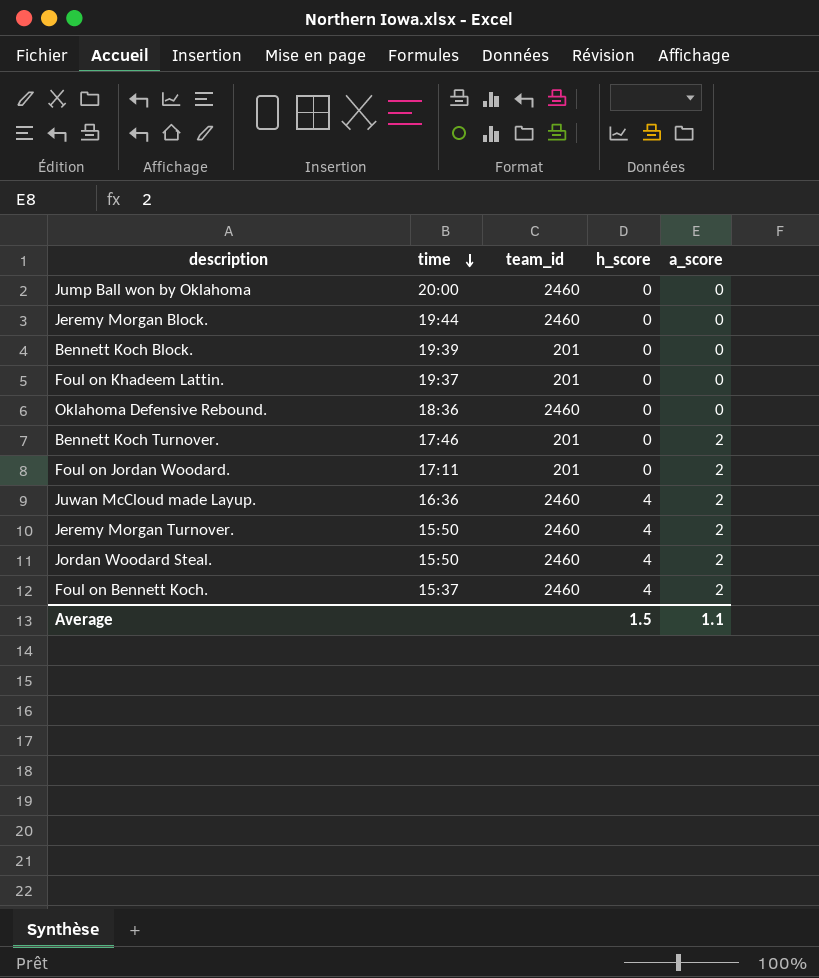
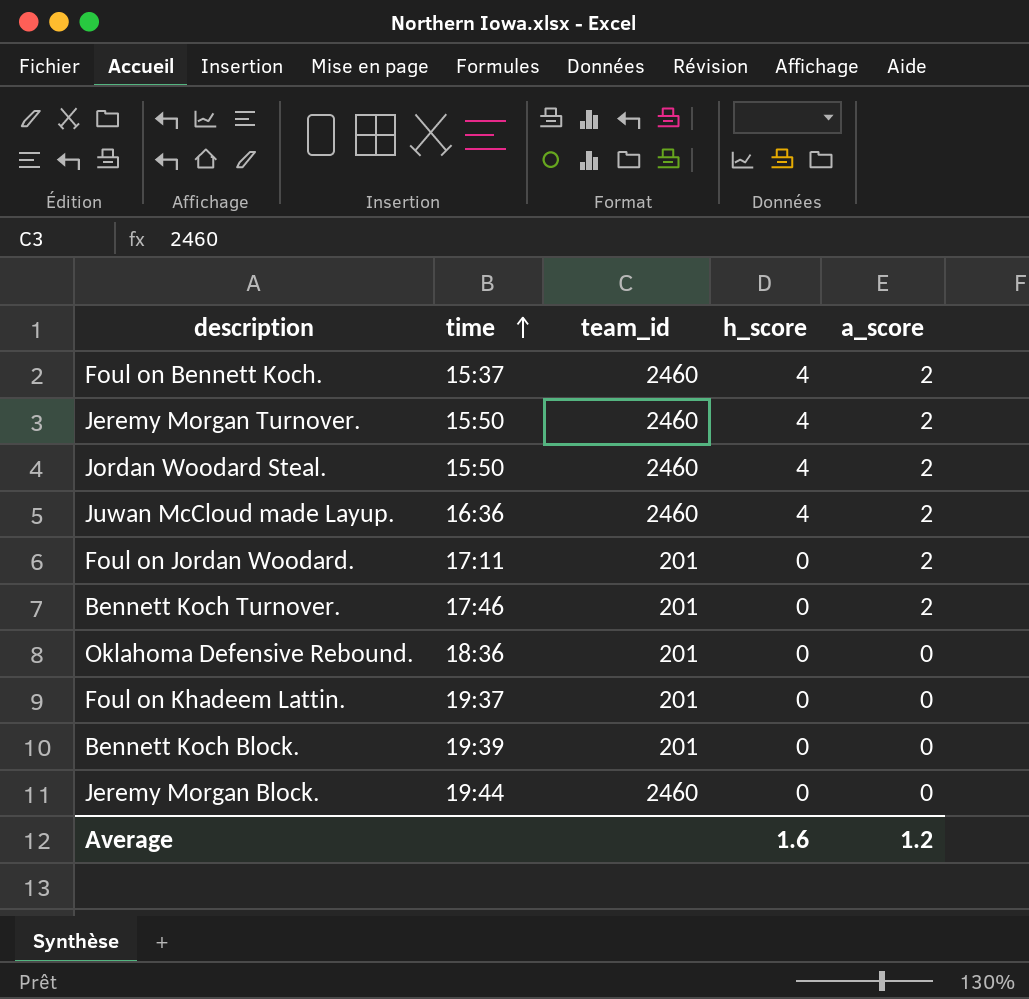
row order: time descending -> time ascending
row Jump Ball won by Oklahoma: 20:00 | 2460 | 0 | 0 -> none
Oklahoma Defensive Rebound. | team_id: 2460 -> 201
Average | h_score: 1.5 -> 1.6
Average | a_score: 1.1 -> 1.2

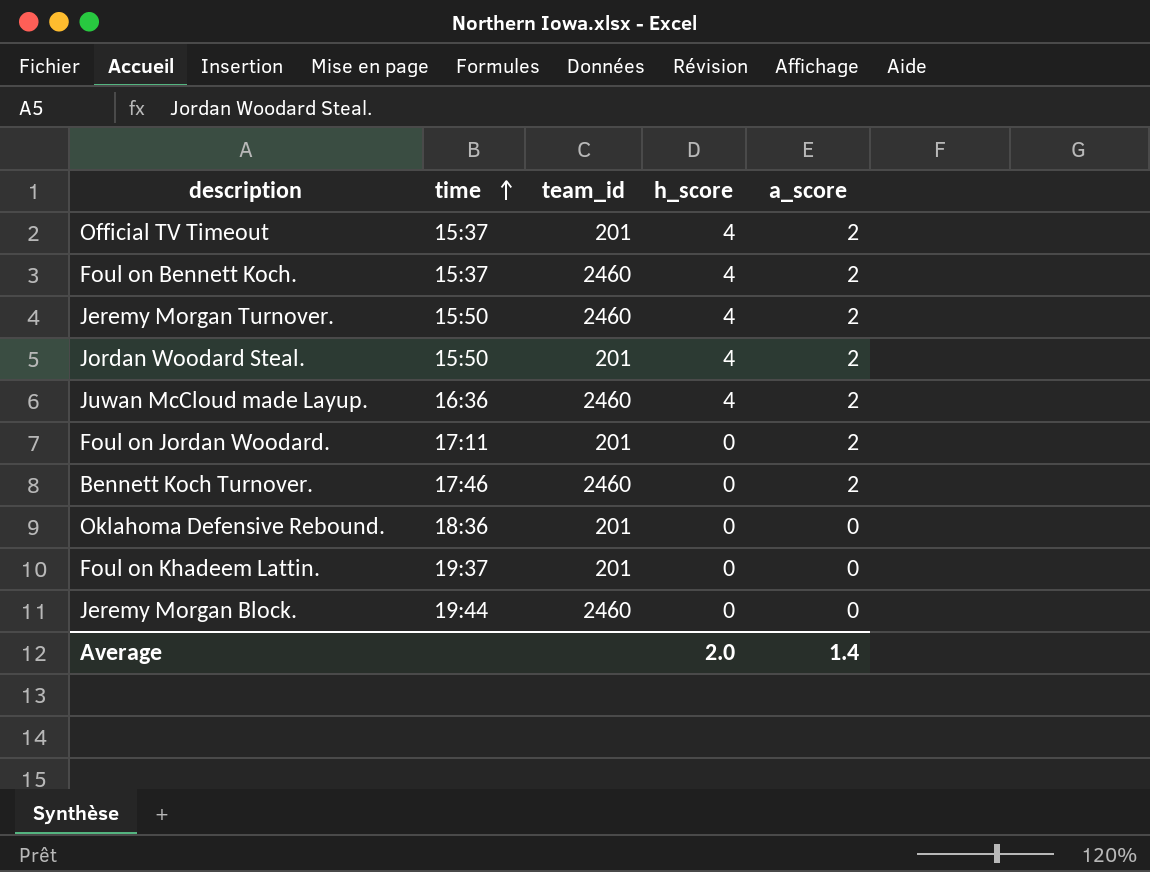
row Bennett Koch Block.: 19:39 | 201 | 0 | 0 -> none
row Official TV Timeout: none -> 15:37 | 201 | 4 | 2
Jordan Woodard Steal. | team_id: 2460 -> 201
Bennett Koch Turnover. | team_id: 201 -> 2460
Average | h_score: 1.6 -> 2.0
Average | a_score: 1.2 -> 1.4

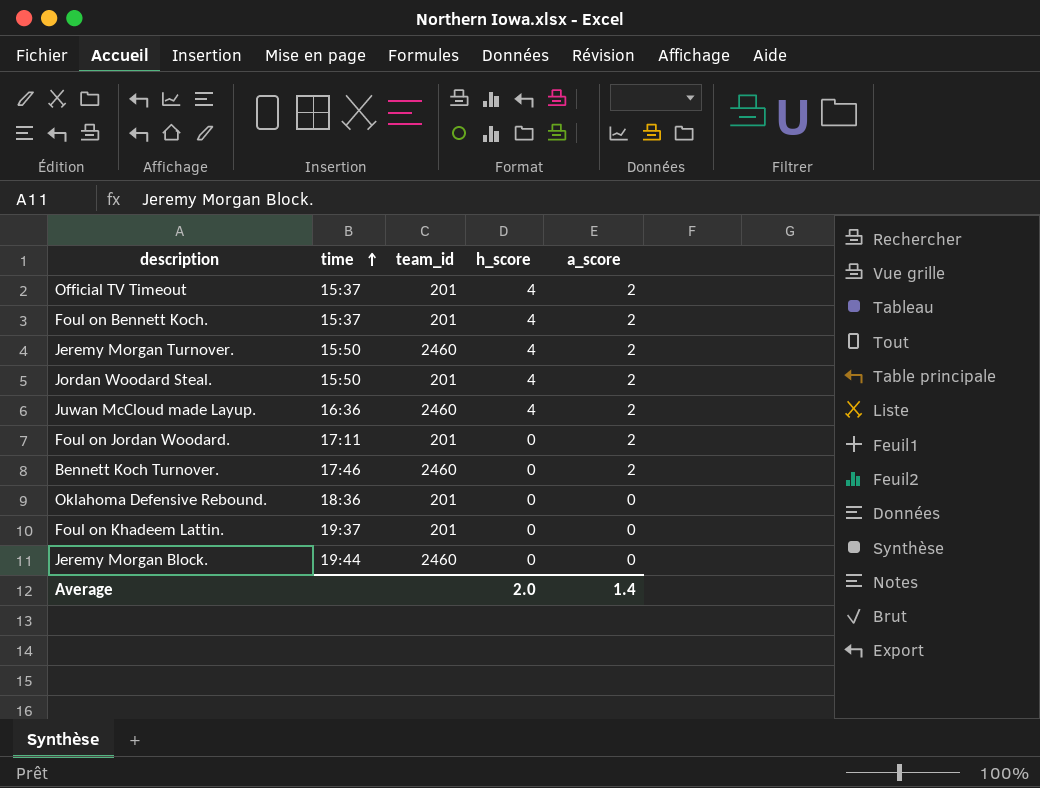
Foul on Bennett Koch. | team_id: 2460 -> 201

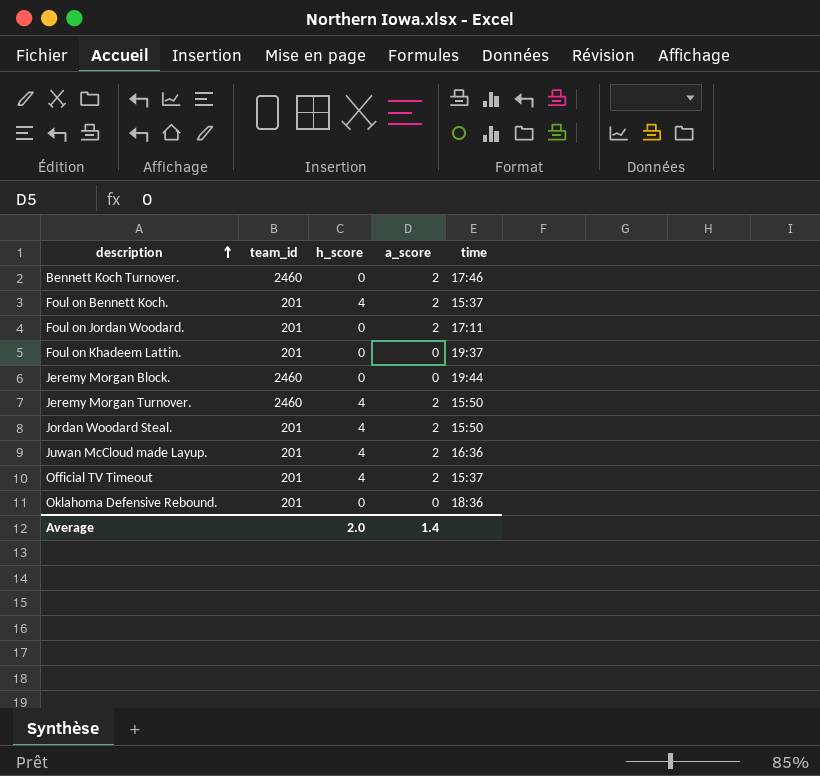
row order: time ascending -> description ascending
column time | position: 2 -> 5
Juwan McCloud made Layup. | team_id: 2460 -> 201

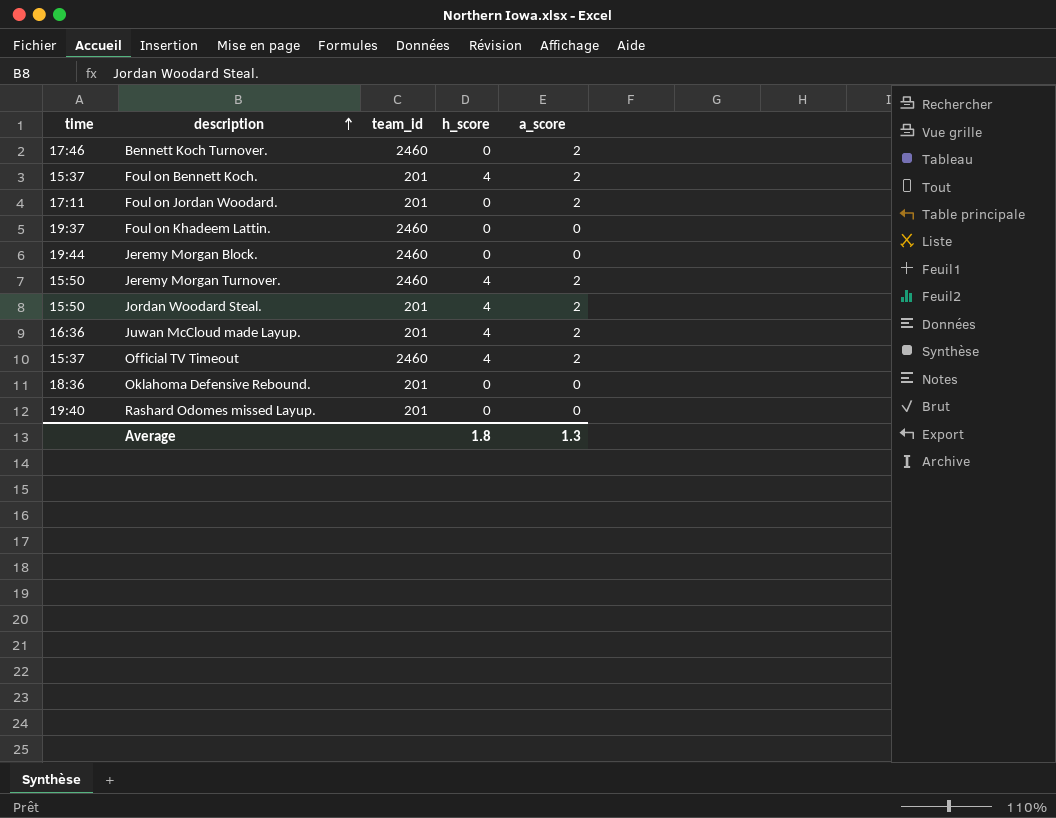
column time | position: 5 -> 1
Foul on Khadeem Lattin. | team_id: 201 -> 2460
Official TV Timeout | team_id: 201 -> 2460
row Rashard Odomes missed Layup.: none -> 19:40 | 201 | 0 | 0
Average | h_score: 2.0 -> 1.8
Average | a_score: 1.4 -> 1.3

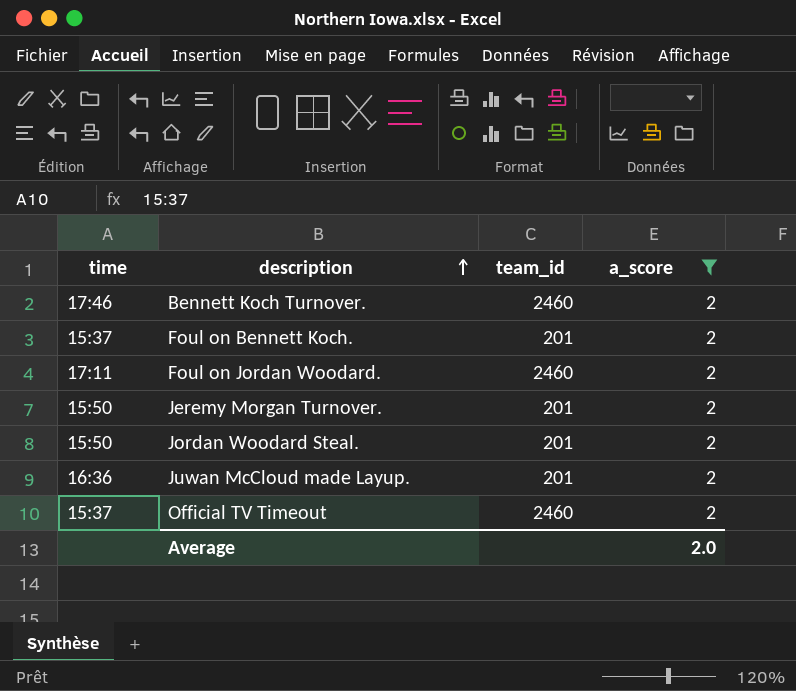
filter: none -> a_score = 2
column h_score | position: 4 -> none
Foul on Jordan Woodard. | team_id: 201 -> 2460
Jeremy Morgan Turnover. | team_id: 2460 -> 201
Average | a_score: 1.3 -> 2.0

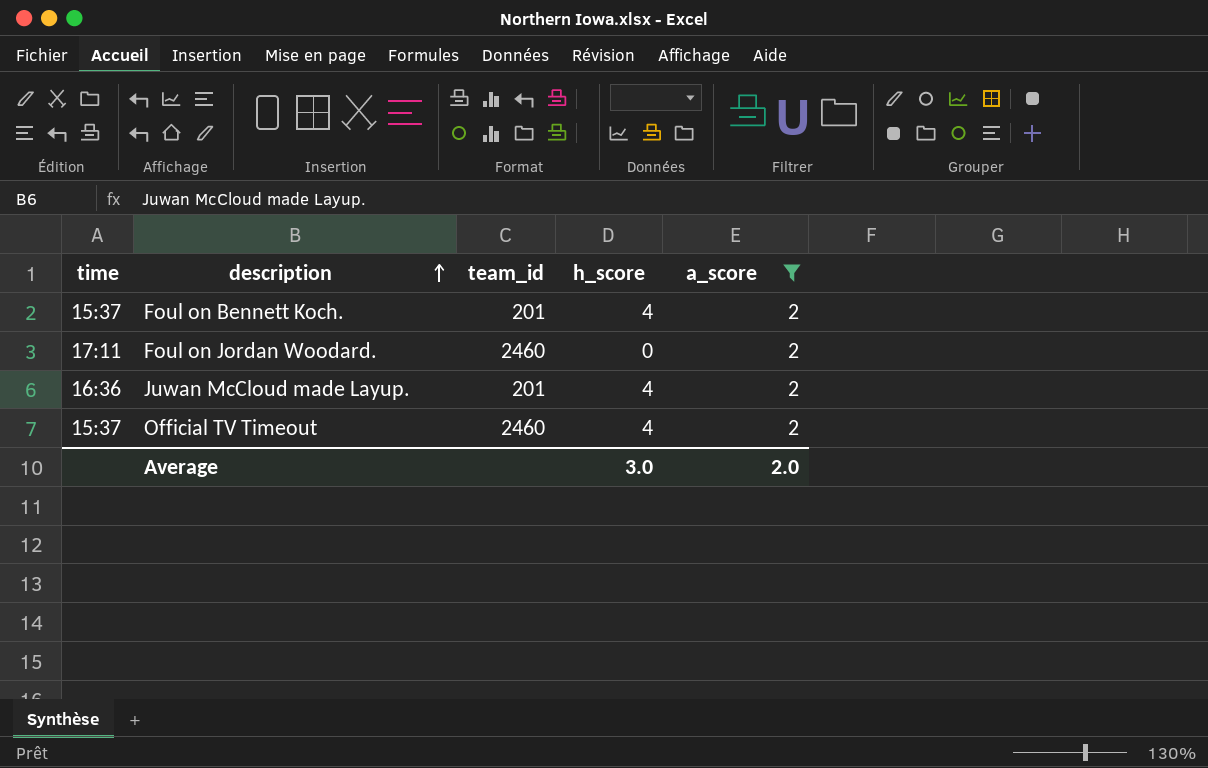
column h_score | position: none -> 4
row Bennett Koch Turnover.: 17:46 | 2460 | 2 -> none
row Jeremy Morgan Turnover.: 15:50 | 201 | 2 -> none
row Jordan Woodard Steal.: 15:50 | 201 | 2 -> none

